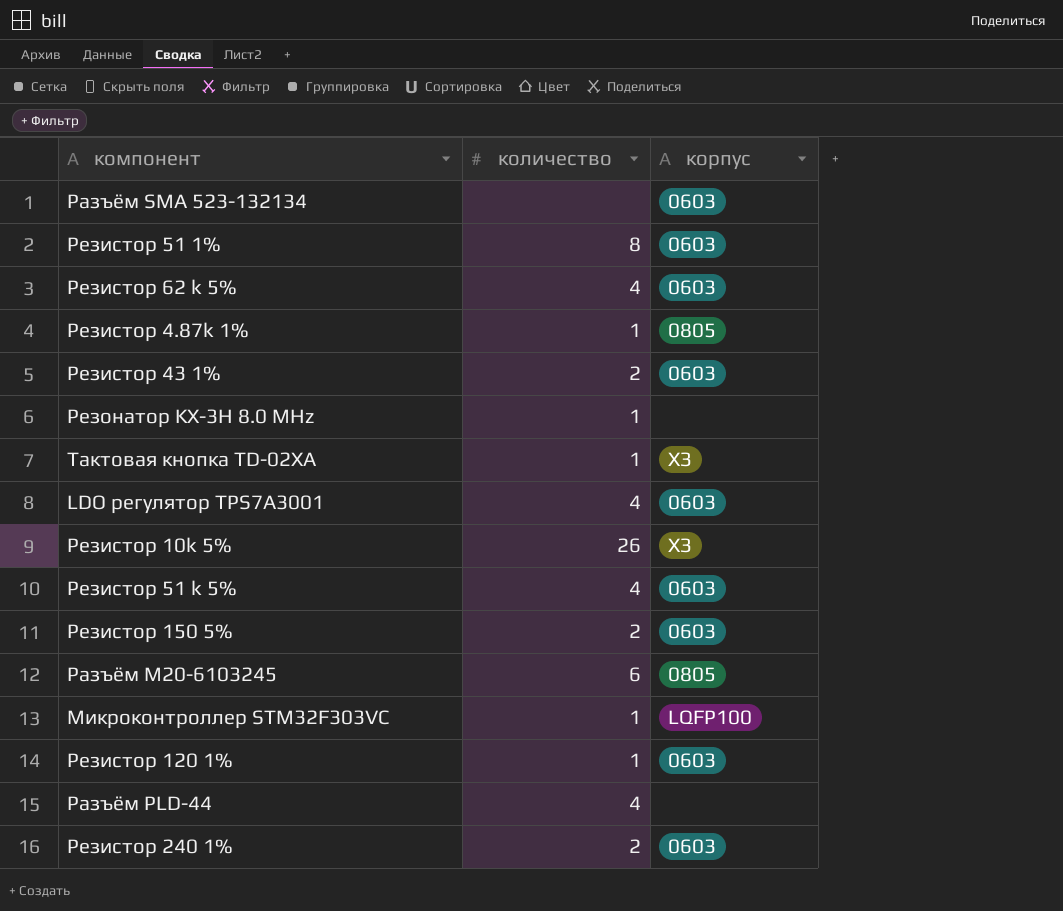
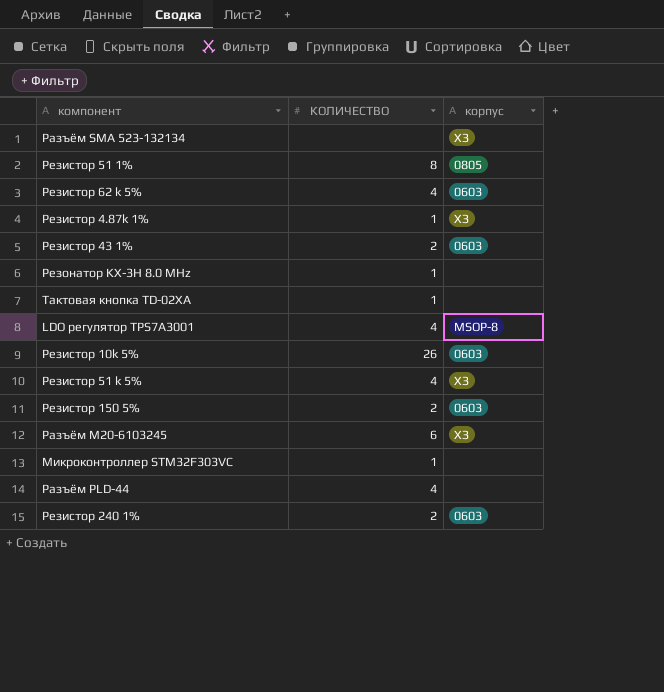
column name: количество -> КОЛИЧЕСТВО
row Резистор 120 1%: 1 | 0603 -> none
Разъём SMA 523-132134 | корпус: 0603 -> ХЗ
Резистор 51 1% | корпус: 0603 -> 0805
Резистор 4.87k 1% | корпус: 0805 -> ХЗ
Тактовая кнопка TD-02XA | корпус: ХЗ -> none
LDO регулятор TPS7A3001 | корпус: 0603 -> MSOP-8
Резистор 10k 5% | корпус: ХЗ -> 0603
Резистор 51 k 5% | корпус: 0603 -> ХЗ
Разъём M20-6103245 | корпус: 0805 -> ХЗ
Микроконтроллер STM32F303VC | корпус: LQFP100 -> none

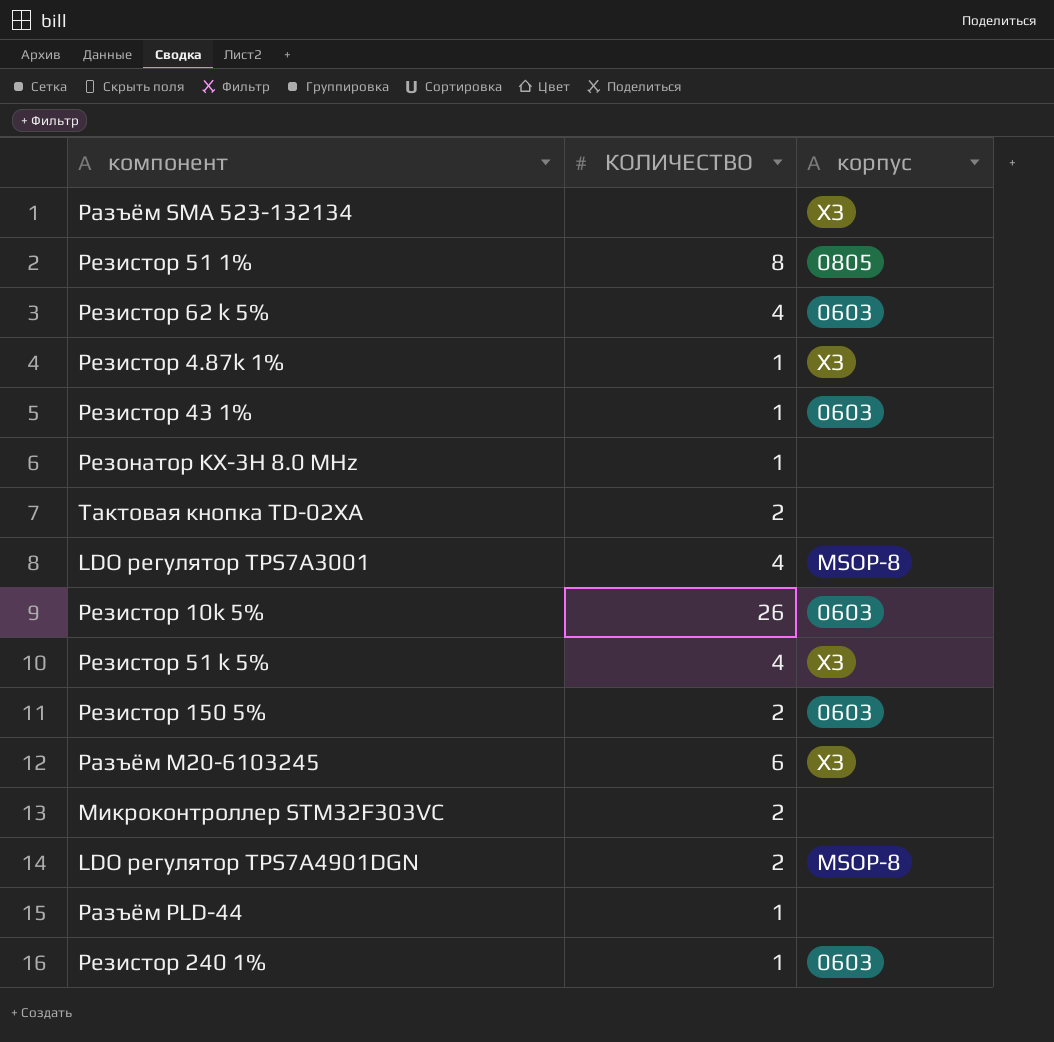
Резистор 43 1% | КОЛИЧЕСТВО: 2 -> 1
Тактовая кнопка TD-02XA | КОЛИЧЕСТВО: 1 -> 2
Микроконтроллер STM32F303VC | КОЛИЧЕСТВО: 1 -> 2
row LDO регулятор TPS7A4901DGN: none -> 2 | MSOP-8
Разъём PLD-44 | КОЛИЧЕСТВО: 4 -> 1
Резистор 240 1% | КОЛИЧЕСТВО: 2 -> 1

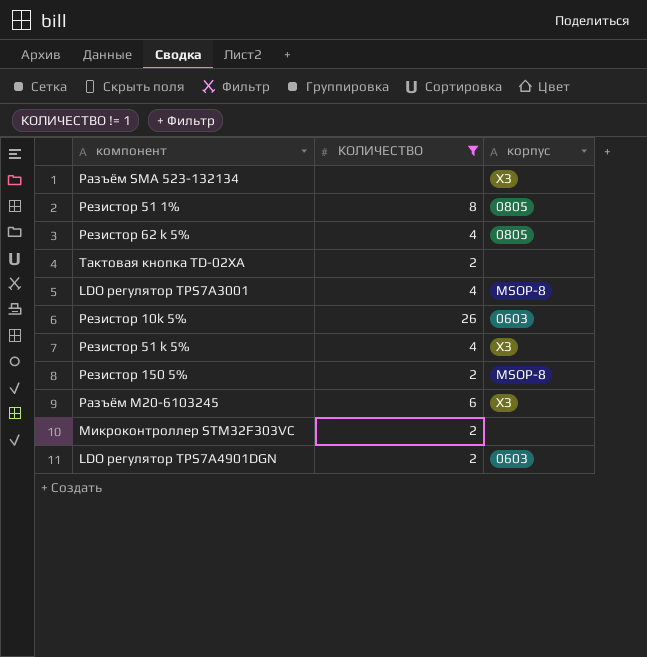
filter: none -> КОЛИЧЕСТВО != 1
Резистор 62 k 5% | корпус: 0603 -> 0805
Резистор 150 5% | корпус: 0603 -> MSOP-8
LDO регулятор TPS7A4901DGN | корпус: MSOP-8 -> 0603

